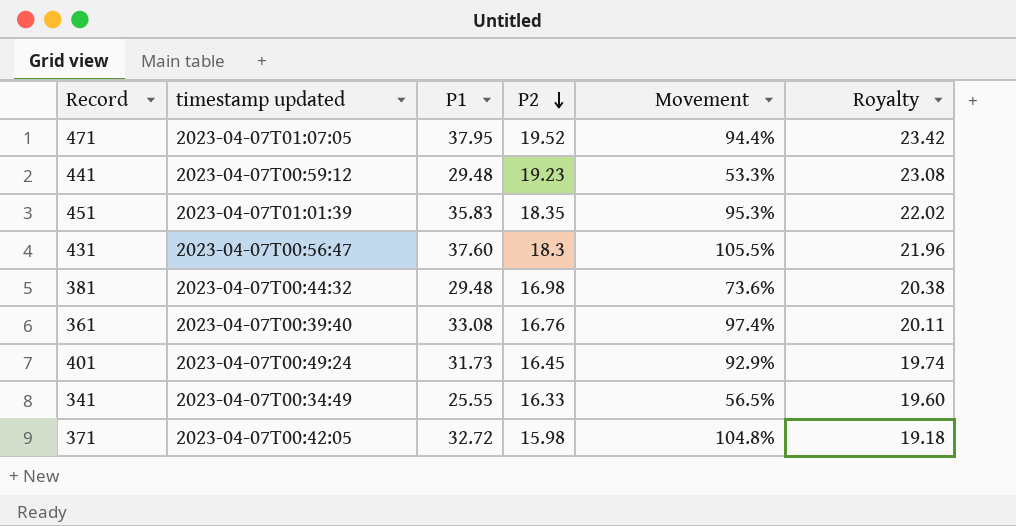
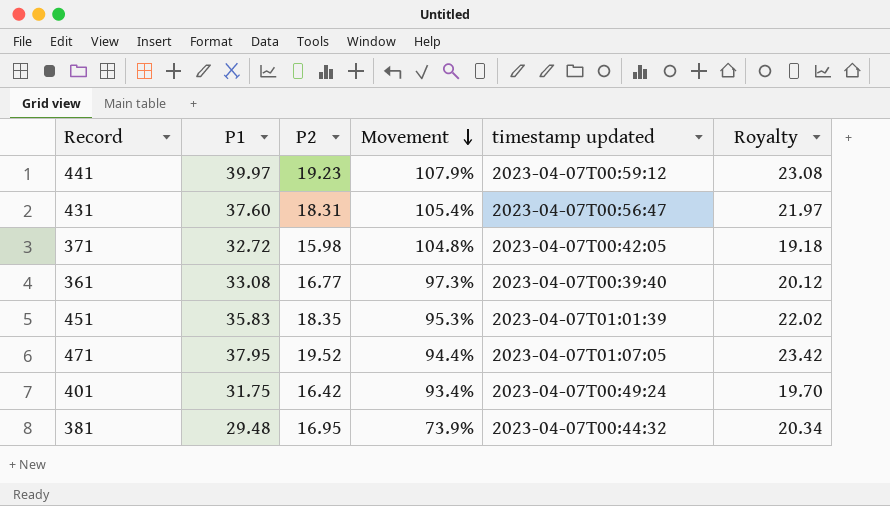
row order: P2 descending -> Movement descending
column timestamp updated | position: 2 -> 5
row 341: 2023-04-07T00:34:49 | 25.55 | 16.33 | 56.5% | 19.60 -> none
441 | P1: 29.48 -> 39.97
441 | Movement: 53.3% -> 107.9%
431 | P2: 18.3 -> 18.31
431 | Movement: 105.5% -> 105.4%
431 | Royalty: 21.96 -> 21.97
361 | P2: 16.76 -> 16.77
361 | Movement: 97.4% -> 97.3%
361 | Royalty: 20.11 -> 20.12
401 | P1: 31.73 -> 31.75
401 | P2: 16.45 -> 16.42
401 | Movement: 92.9% -> 93.4%
401 | Royalty: 19.74 -> 19.70
381 | P2: 16.98 -> 16.95
381 | Movement: 73.6% -> 73.9%
381 | Royalty: 20.38 -> 20.34

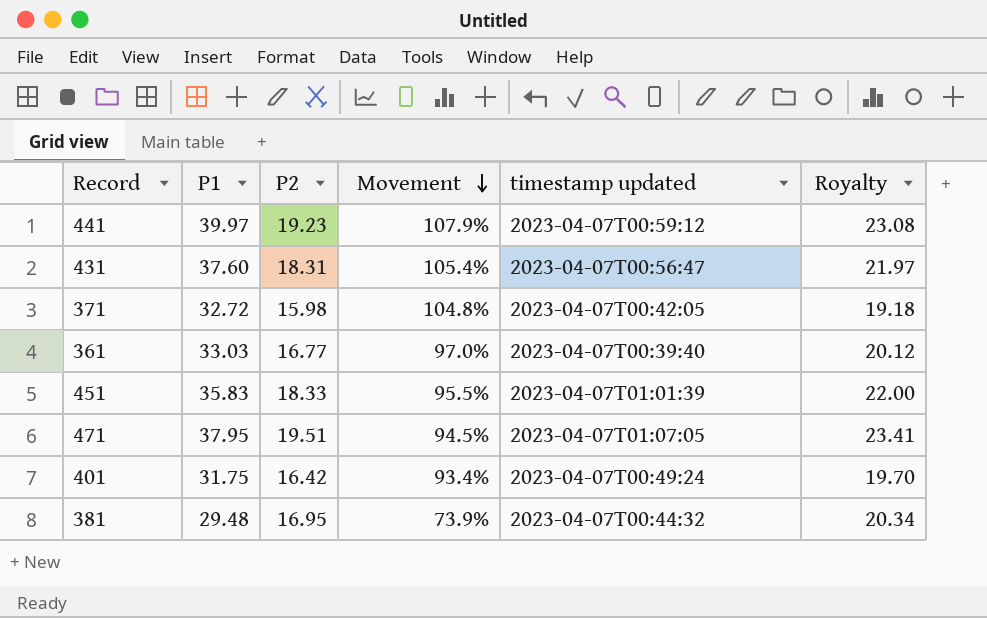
361 | P1: 33.08 -> 33.03
361 | Movement: 97.3% -> 97.0%
451 | P2: 18.35 -> 18.33
451 | Movement: 95.3% -> 95.5%
451 | Royalty: 22.02 -> 22.00
471 | P2: 19.52 -> 19.51
471 | Movement: 94.4% -> 94.5%
471 | Royalty: 23.42 -> 23.41

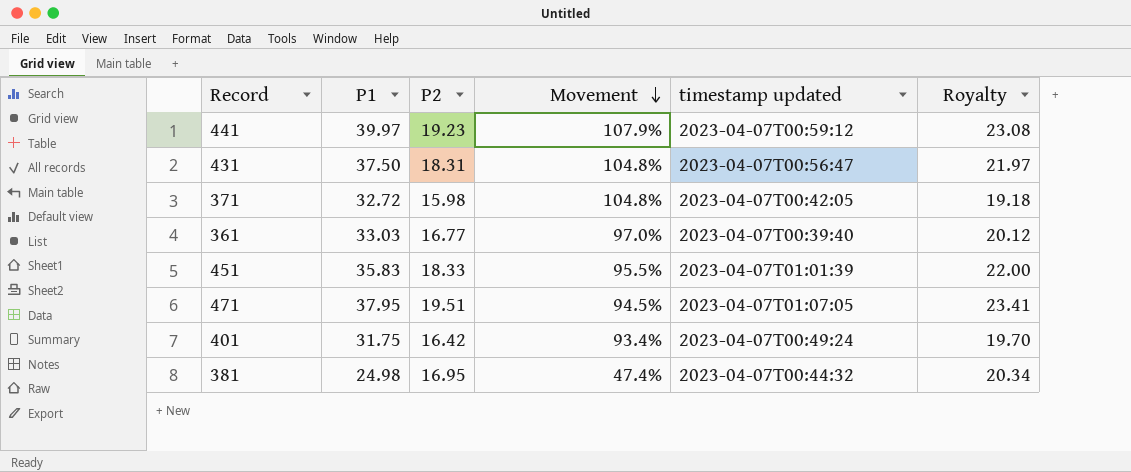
431 | P1: 37.60 -> 37.50
431 | Movement: 105.4% -> 104.8%
381 | P1: 29.48 -> 24.98
381 | Movement: 73.9% -> 47.4%

